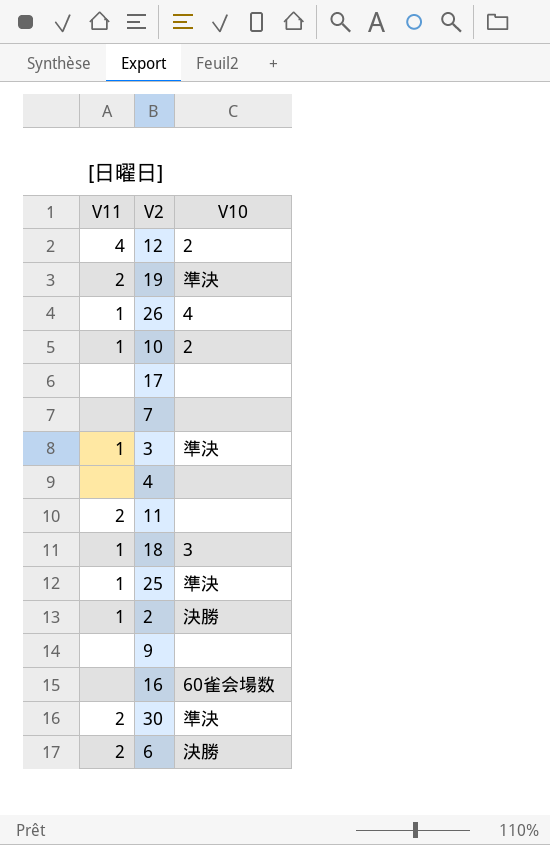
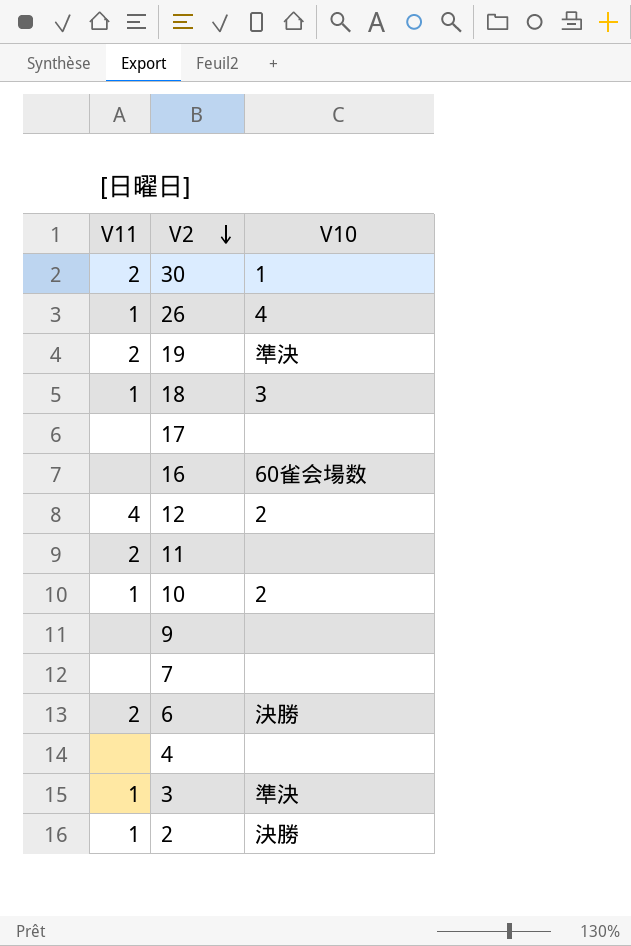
row order: none -> V2 descending
row 25: 1 | 準決 -> none
30 | V10: 準決 -> 1

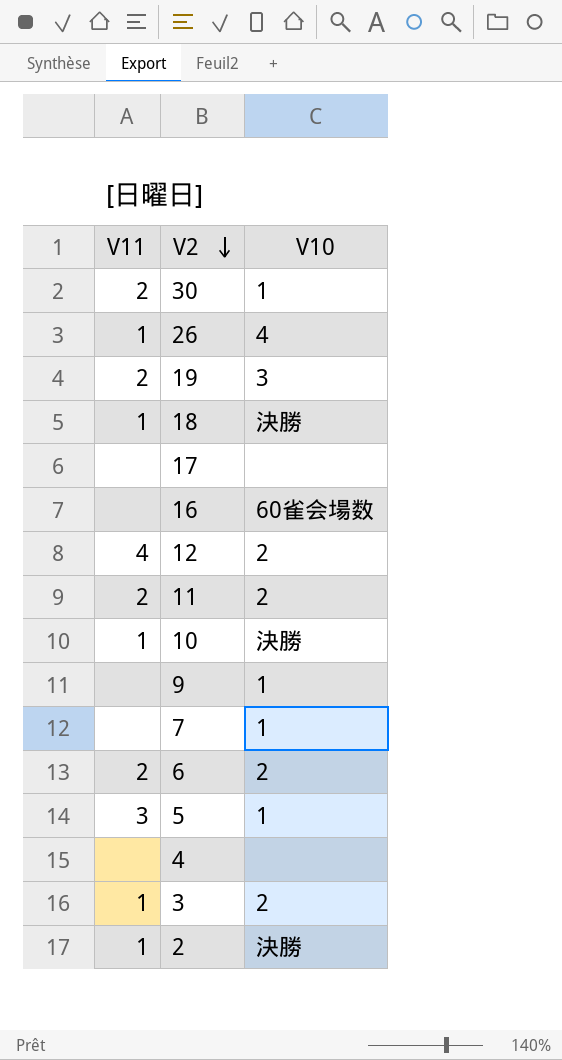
19 | V10: 準決 -> 3
18 | V10: 3 -> 決勝
11 | V10: none -> 2
10 | V10: 2 -> 決勝
9 | V10: none -> 1
7 | V10: none -> 1
6 | V10: 決勝 -> 2
row 5: none -> 3 | 1
3 | V10: 準決 -> 2

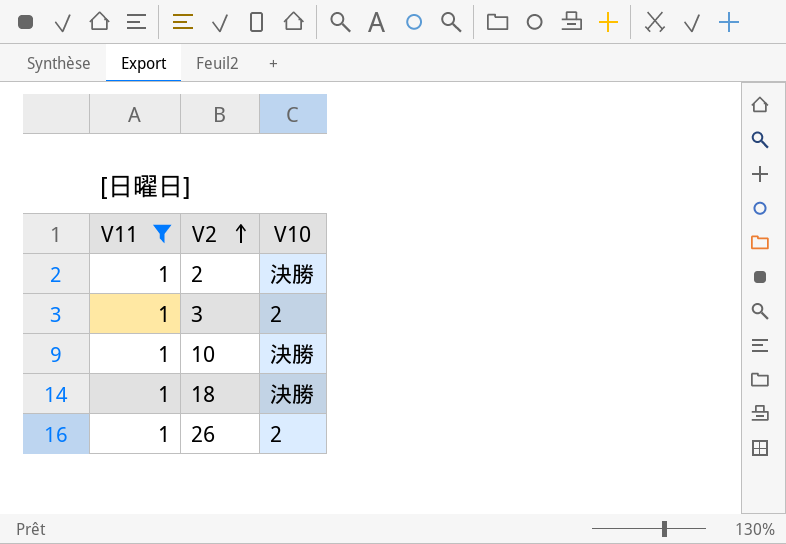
filter: none -> V11 = 1
row order: V2 descending -> V2 ascending
26 | V10: 4 -> 2

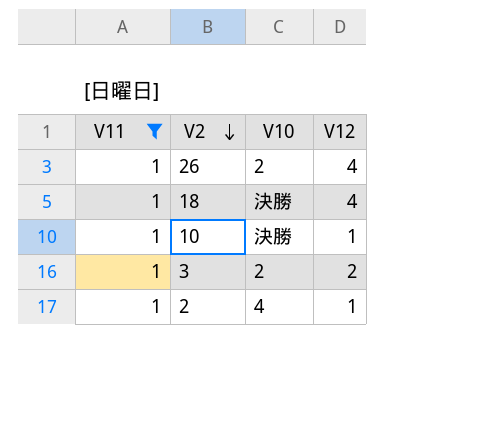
row order: V2 ascending -> V2 descending
column V12 | position: none -> 4
2 | V10: 決勝 -> 4

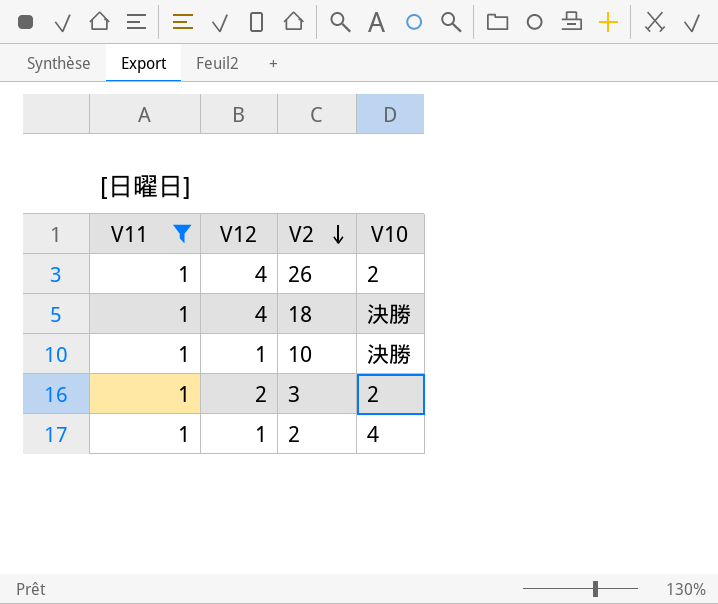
column V12 | position: 4 -> 2

